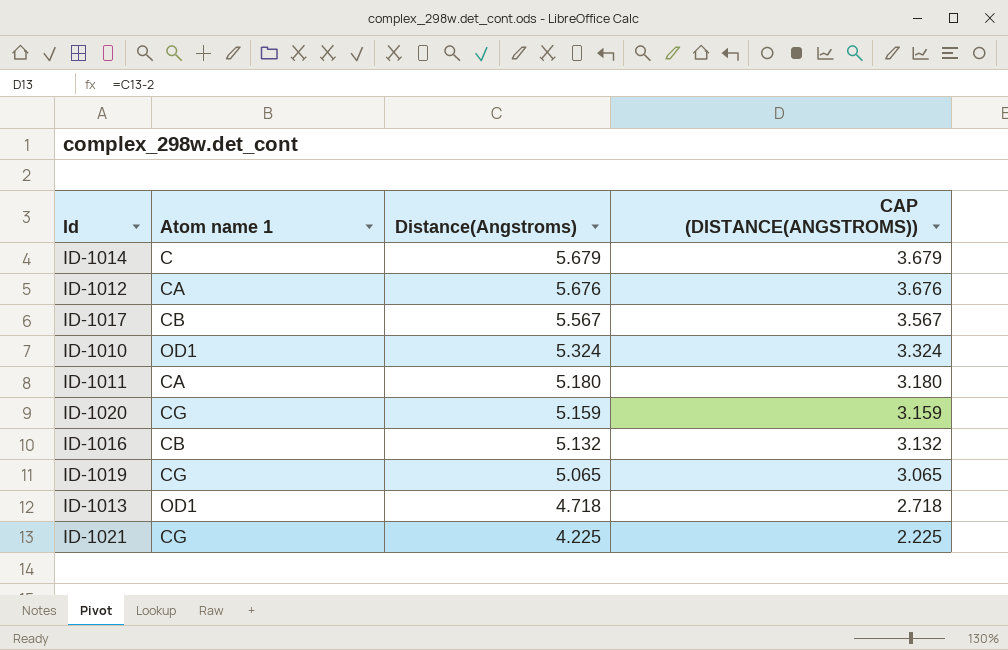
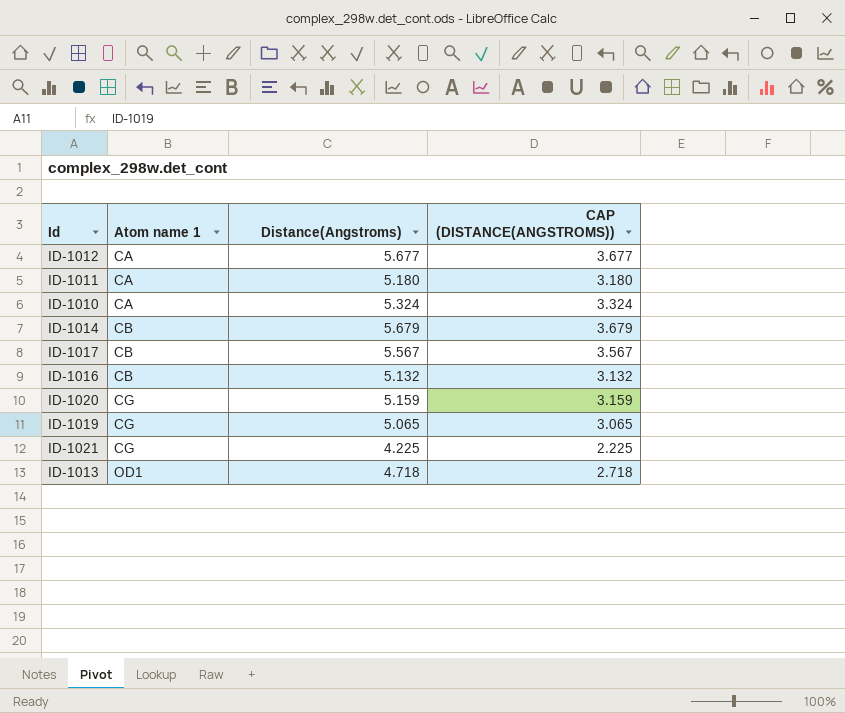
row order: Distance(Angstroms) descending -> Atom name 1 ascending
ID-1012 | Distance(Angstroms): 5.676 -> 5.677
ID-1012 | CAP (DISTANCE(ANGSTROMS)): 3.676 -> 3.677
ID-1010 | Atom name 1: OD1 -> CA
ID-1014 | Atom name 1: C -> CB

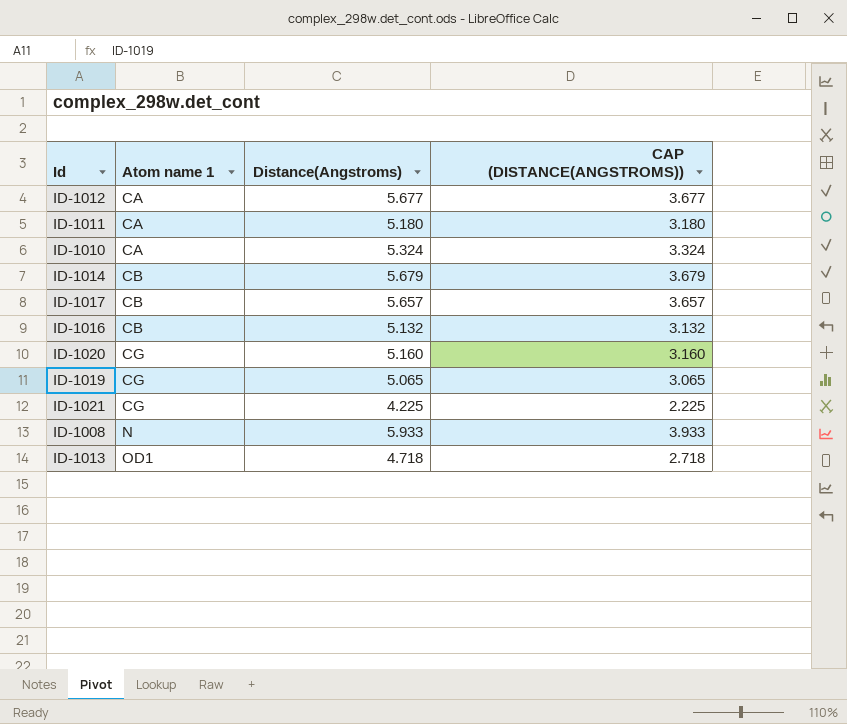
ID-1017 | Distance(Angstroms): 5.567 -> 5.657
ID-1017 | CAP (DISTANCE(ANGSTROMS)): 3.567 -> 3.657
ID-1020 | Distance(Angstroms): 5.159 -> 5.160
ID-1020 | CAP (DISTANCE(ANGSTROMS)): 3.159 -> 3.160
row ID-1008: none -> N | 5.933 | 3.933

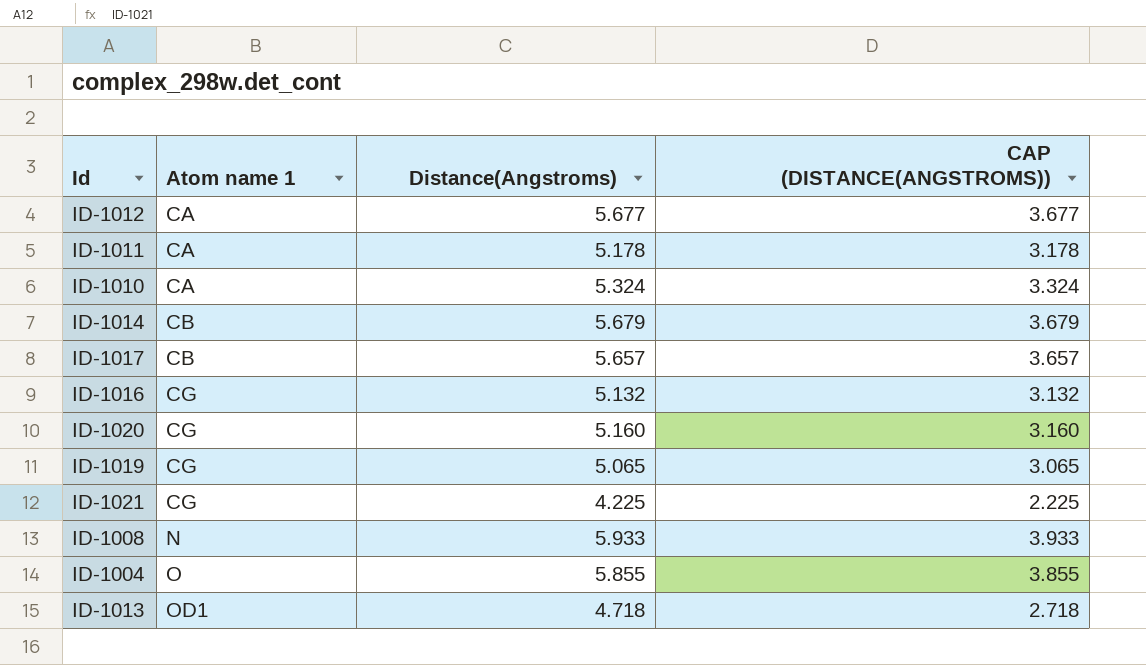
ID-1011 | Distance(Angstroms): 5.180 -> 5.178
ID-1011 | CAP (DISTANCE(ANGSTROMS)): 3.180 -> 3.178
ID-1016 | Atom name 1: CB -> CG
row ID-1004: none -> O | 5.855 | 3.855

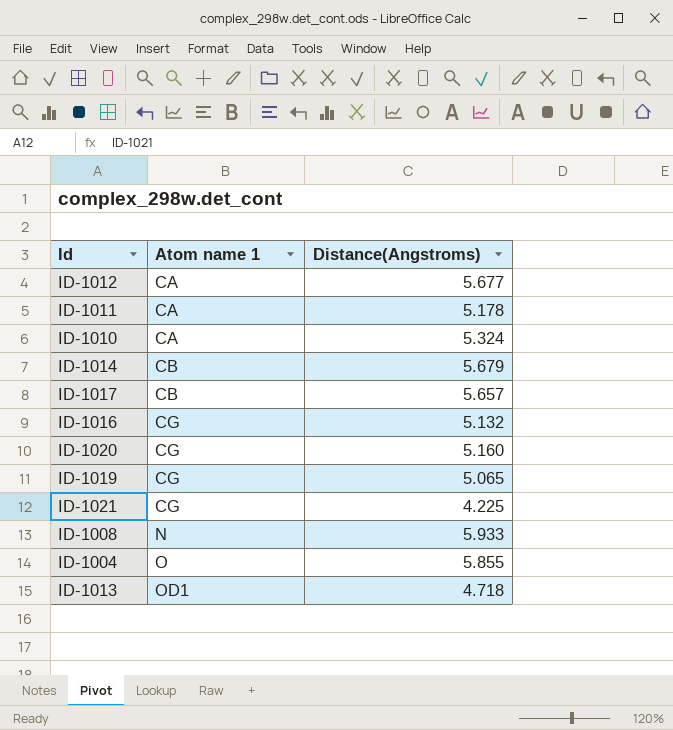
column CAP (DISTANCE(ANGSTROMS)) | formula: [Distance(Angstroms)] - 2 -> none

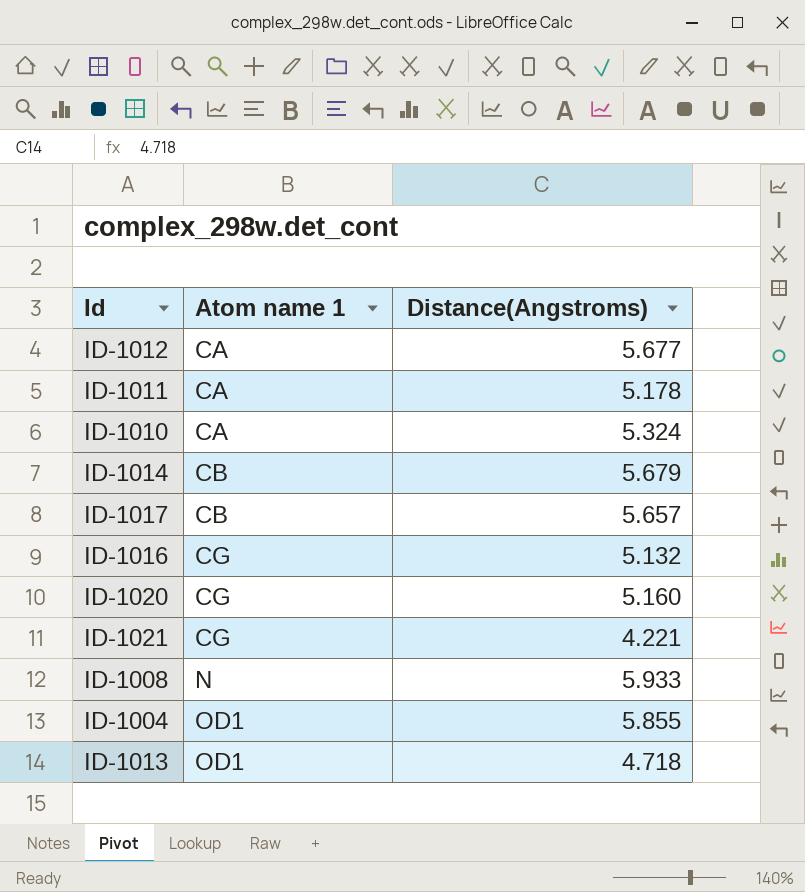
row ID-1019: CG | 5.065 -> none
ID-1021 | Distance(Angstroms): 4.225 -> 4.221
ID-1004 | Atom name 1: O -> OD1

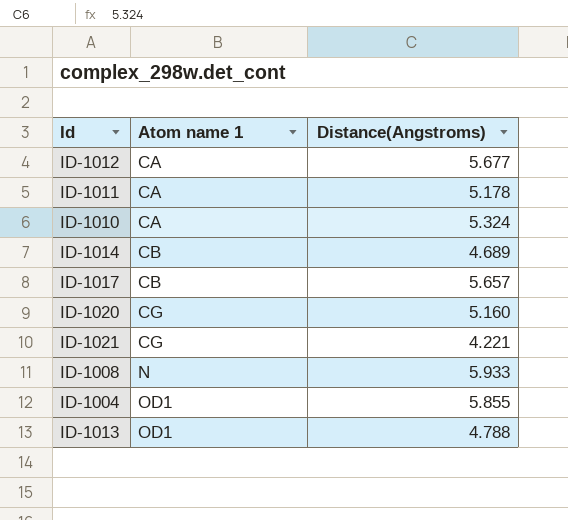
row ID-1016: CG | 5.132 -> none
ID-1014 | Distance(Angstroms): 5.679 -> 4.689
ID-1013 | Distance(Angstroms): 4.718 -> 4.788

